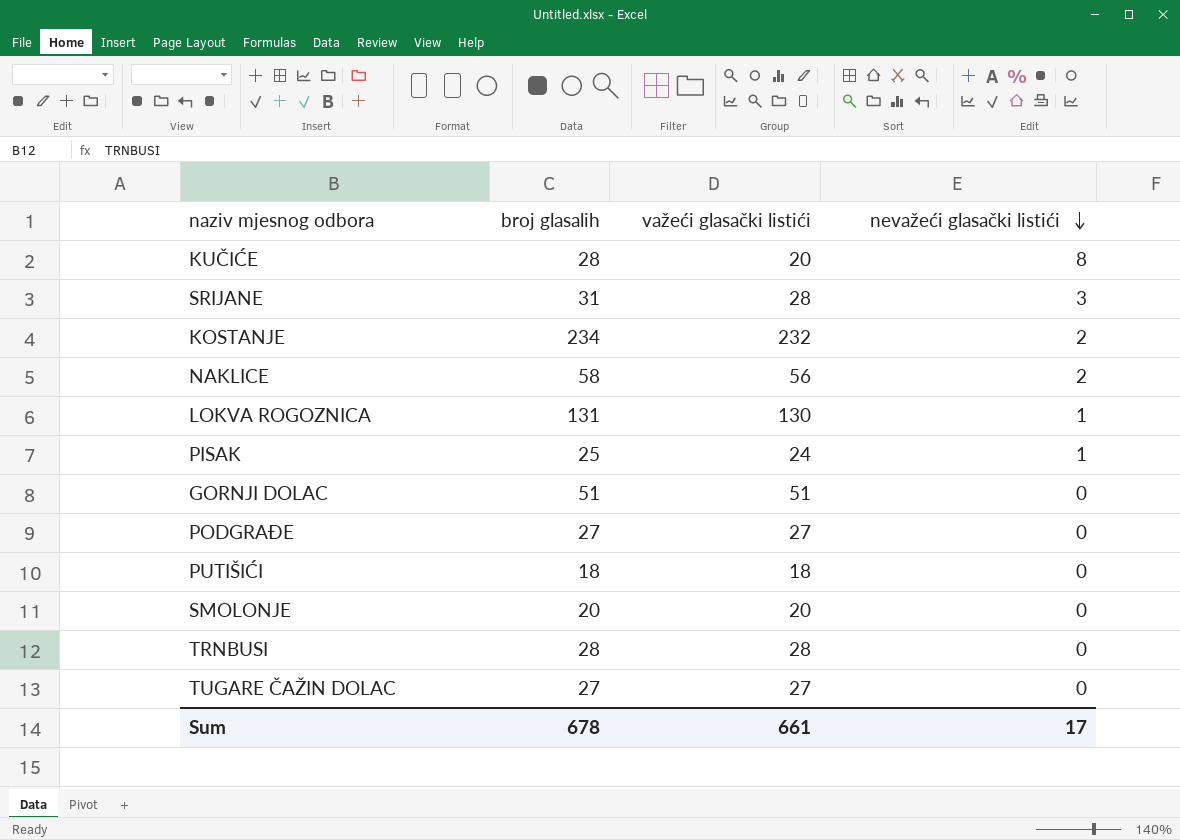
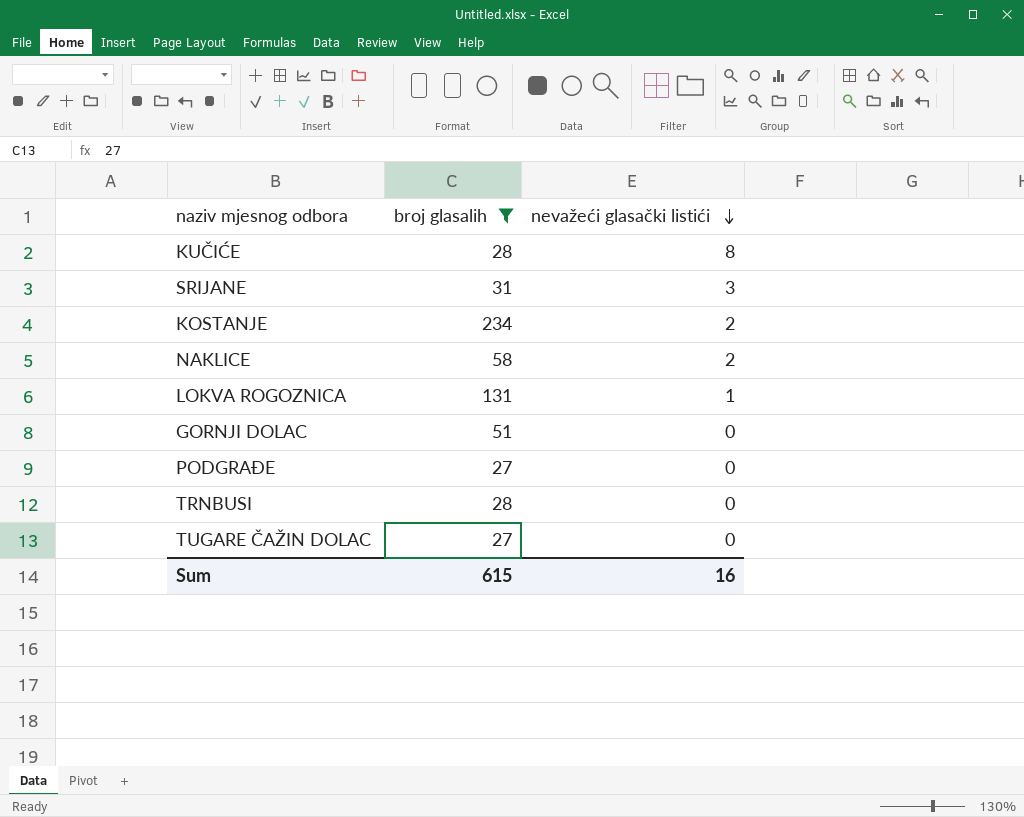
filter: none -> broj glasalih >= 27
column važeći glasački listići | formula: [broj glasalih] - [nevažeći glasački listići] -> none
Sum | broj glasalih: 678 -> 615
Sum | nevažeći glasački listići: 17 -> 16

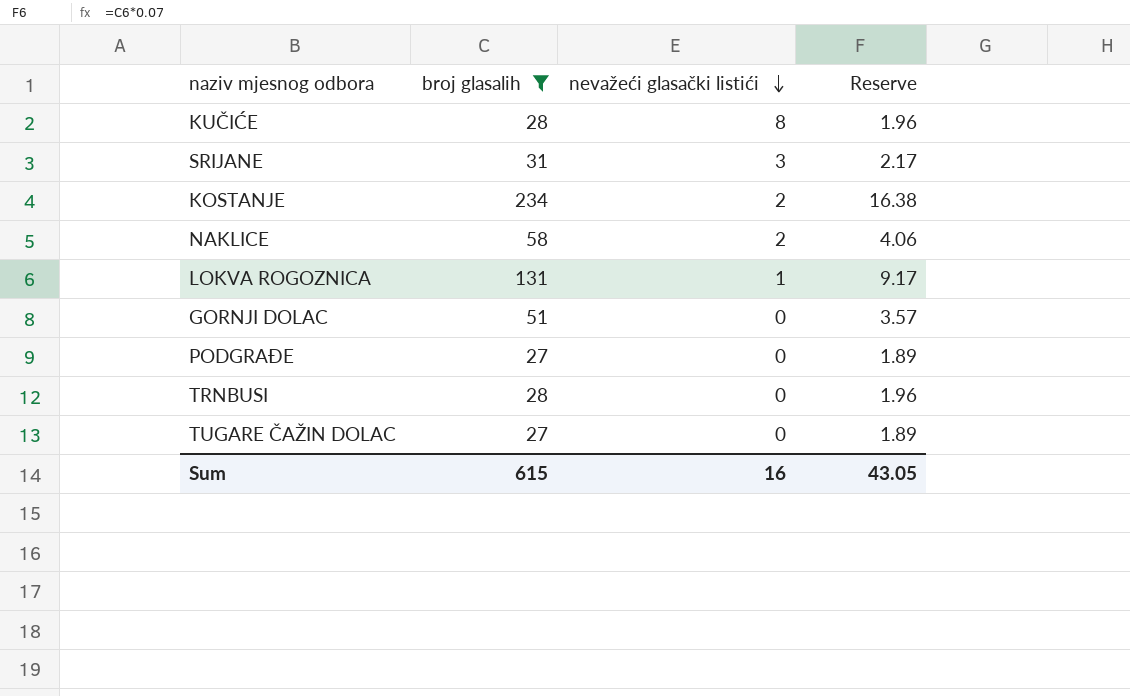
column Reserve | formula: none -> [broj glasalih] * 0.07

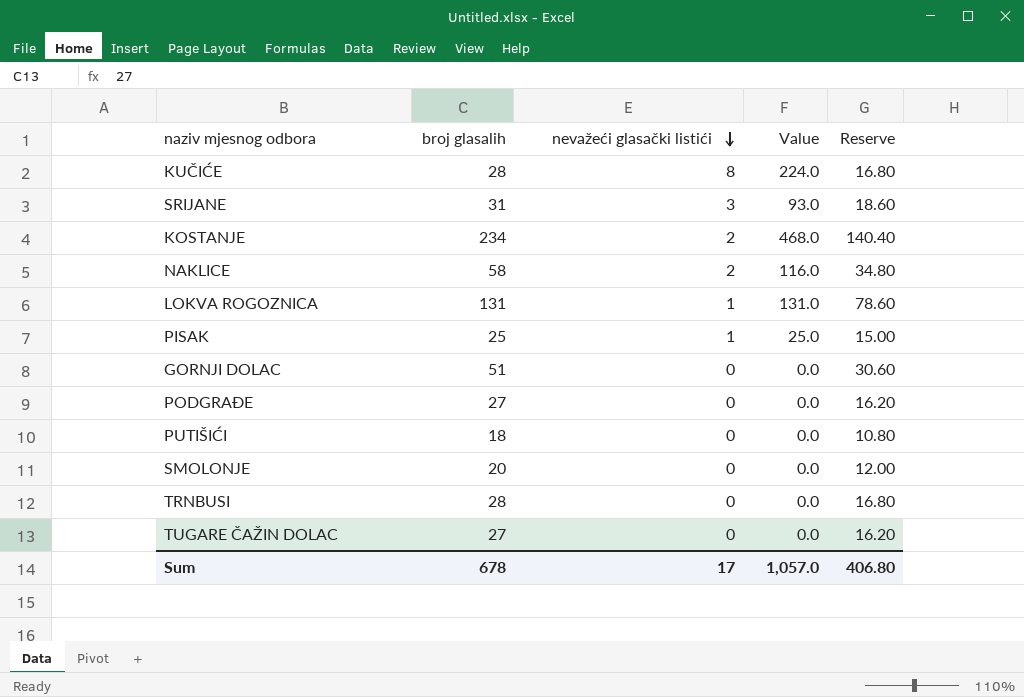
filter: broj glasalih >= 27 -> none
column Value | formula: none -> [broj glasalih] * [nevažeći glasački listići]
column Reserve | formula: [broj glasalih] * 0.07 -> [broj glasalih] * 0.6
Sum | broj glasalih: 615 -> 678
Sum | nevažeći glasački listići: 16 -> 17
Sum | Reserve: 43.05 -> 406.80

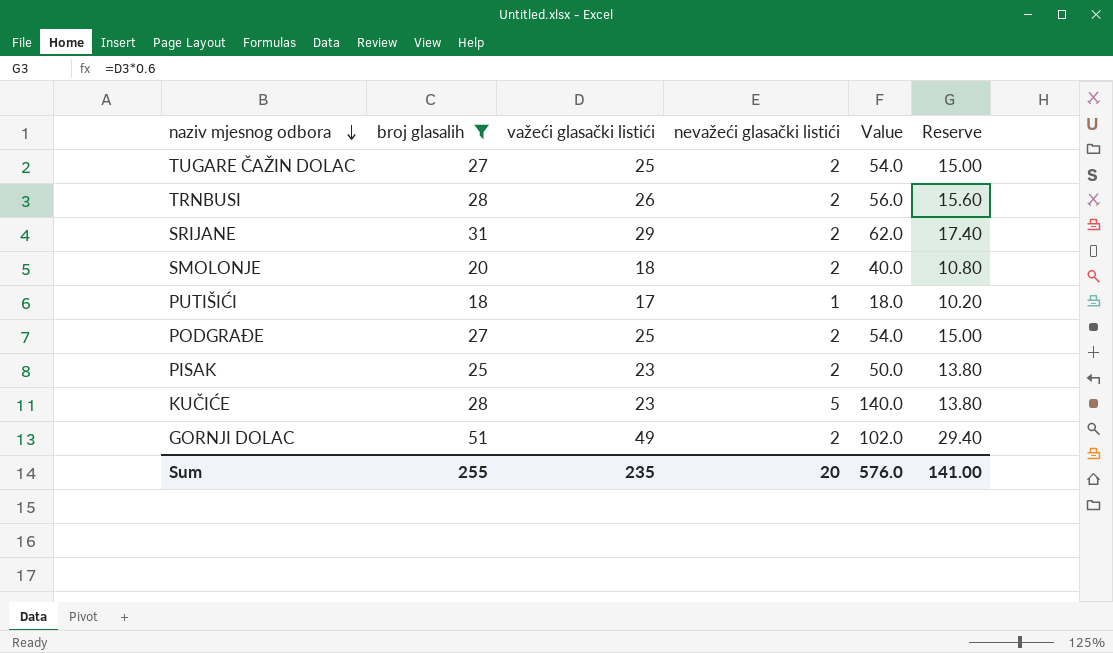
filter: none -> broj glasalih <= 51
row order: nevažeći glasački listići descending -> naziv mjesnog odbora descending
column važeći glasački listići | formula: none -> [broj glasalih] - [nevažeći glasački listići]
column Reserve | formula: [broj glasalih] * 0.6 -> [važeći glasački listići] * 0.6
TUGARE ČAŽIN DOLAC | nevažeći glasački listići: 0 -> 2
TUGARE ČAŽIN DOLAC | Value: 0.0 -> 54.0
TRNBUSI | nevažeći glasački listići: 0 -> 2
TRNBUSI | Value: 0.0 -> 56.0
SRIJANE | nevažeći glasački listići: 3 -> 2
SRIJANE | Value: 93.0 -> 62.0
SMOLONJE | nevažeći glasački listići: 0 -> 2
SMOLONJE | Value: 0.0 -> 40.0
PUTIŠIĆI | nevažeći glasački listići: 0 -> 1
PUTIŠIĆI | Value: 0.0 -> 18.0
PODGRAĐE | nevažeći glasački listići: 0 -> 2
PODGRAĐE | Value: 0.0 -> 54.0
PISAK | nevažeći glasački listići: 1 -> 2
PISAK | Value: 25.0 -> 50.0
KUČIĆE | nevažeći glasački listići: 8 -> 5
KUČIĆE | Value: 224.0 -> 140.0
GORNJI DOLAC | nevažeći glasački listići: 0 -> 2
GORNJI DOLAC | Value: 0.0 -> 102.0
Sum | broj glasalih: 678 -> 255
Sum | nevažeći glasački listići: 17 -> 20
Sum | Value: 1,057.0 -> 576.0
Sum | Reserve: 406.80 -> 141.00

